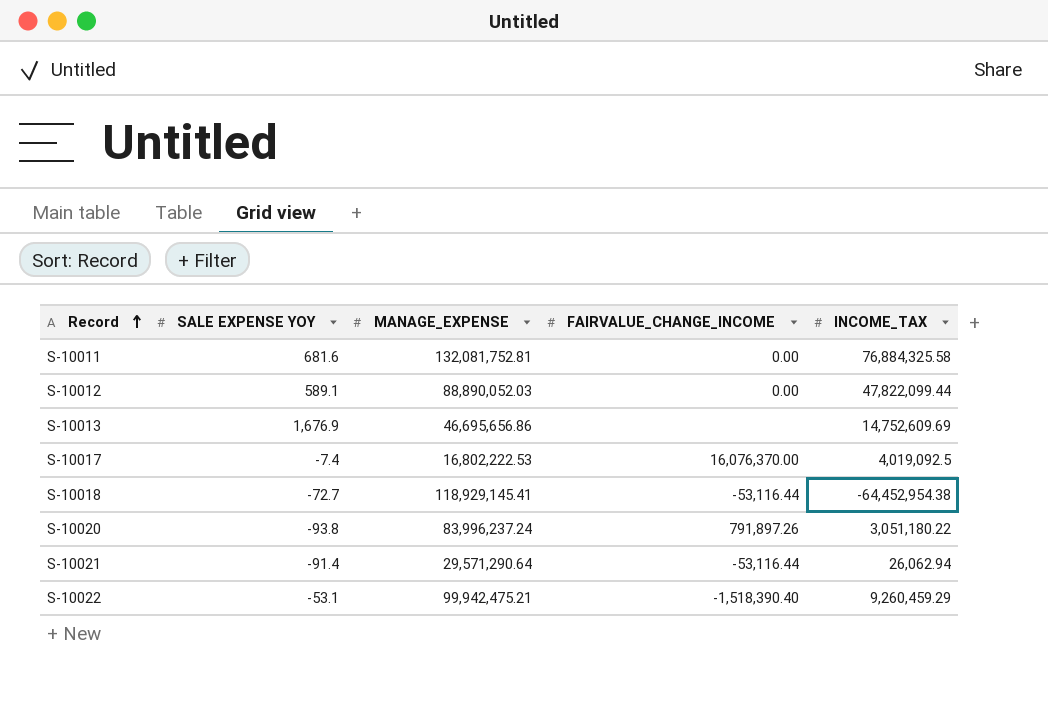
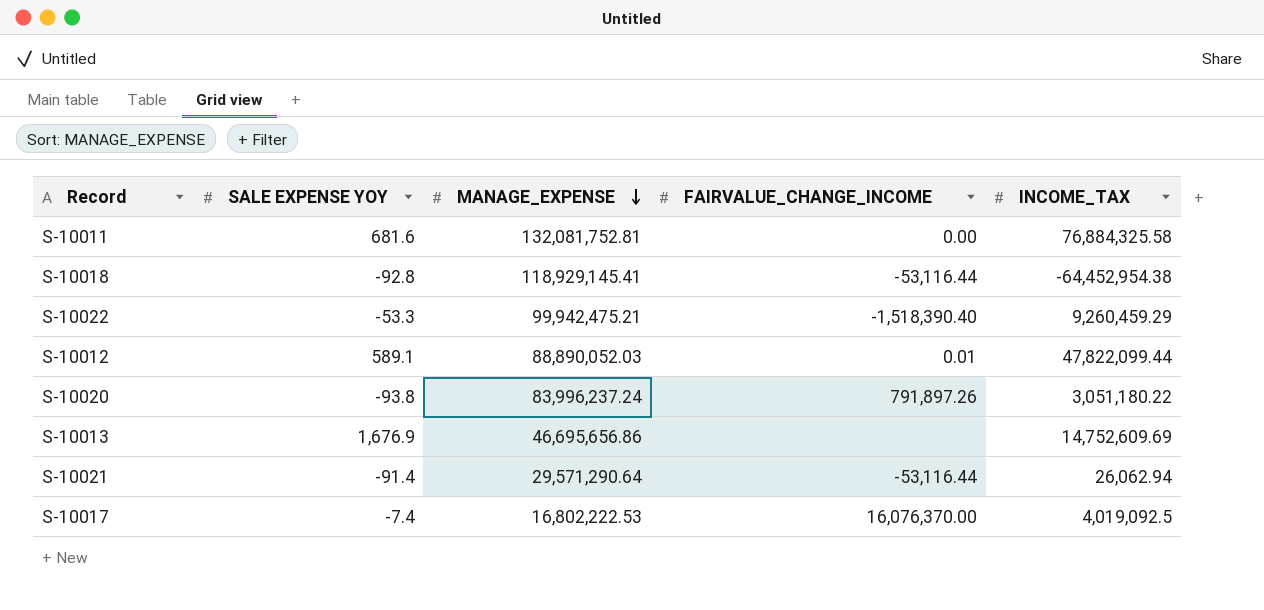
row order: Record ascending -> MANAGE_EXPENSE descending
S-10018 | SALE EXPENSE YOY: -72.7 -> -92.8
S-10022 | SALE EXPENSE YOY: -53.1 -> -53.3
S-10012 | FAIRVALUE_CHANGE_INCOME: 0.00 -> 0.01

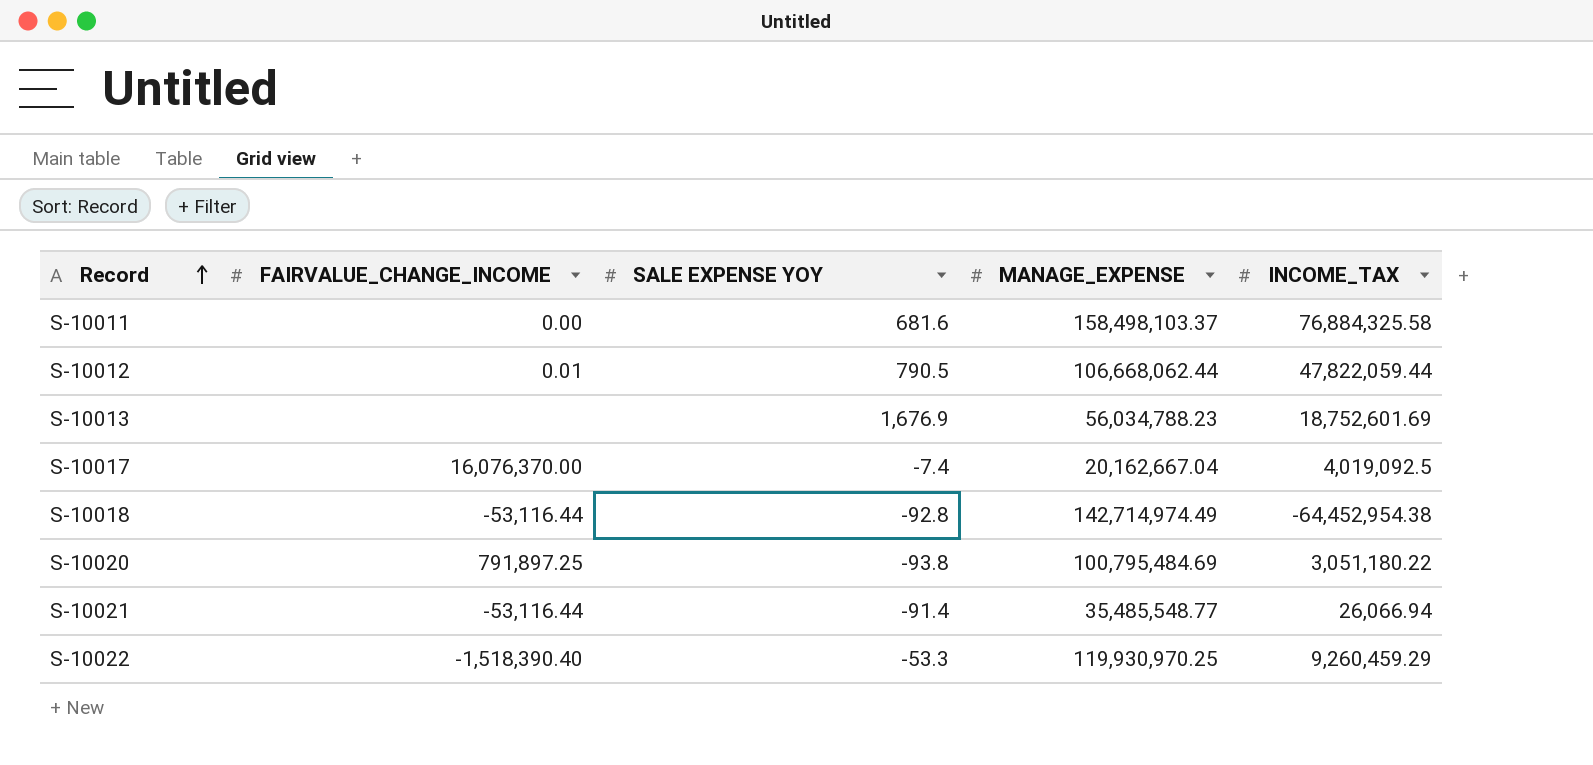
row order: MANAGE_EXPENSE descending -> Record ascending
column FAIRVALUE_CHANGE_INCOME | position: 4 -> 2
S-10011 | MANAGE_EXPENSE: 132,081,752.81 -> 158,498,103.37
S-10012 | SALE EXPENSE YOY: 589.1 -> 790.5
S-10012 | MANAGE_EXPENSE: 88,890,052.03 -> 106,668,062.44
S-10012 | INCOME_TAX: 47,822,099.44 -> 47,822,059.44
S-10013 | MANAGE_EXPENSE: 46,695,656.86 -> 56,034,788.23
S-10013 | INCOME_TAX: 14,752,609.69 -> 18,752,601.69
S-10017 | MANAGE_EXPENSE: 16,802,222.53 -> 20,162,667.04
S-10018 | MANAGE_EXPENSE: 118,929,145.41 -> 142,714,974.49
S-10020 | FAIRVALUE_CHANGE_INCOME: 791,897.26 -> 791,897.25
S-10020 | MANAGE_EXPENSE: 83,996,237.24 -> 100,795,484.69
S-10021 | MANAGE_EXPENSE: 29,571,290.64 -> 35,485,548.77
S-10021 | INCOME_TAX: 26,062.94 -> 26,066.94
S-10022 | MANAGE_EXPENSE: 99,942,475.21 -> 119,930,970.25

